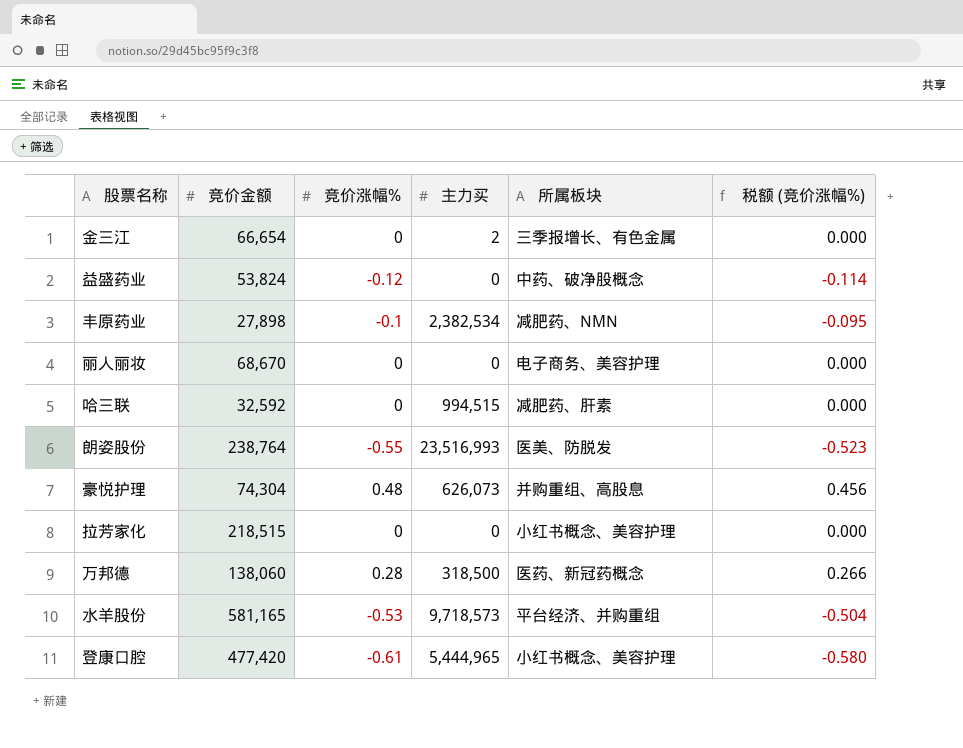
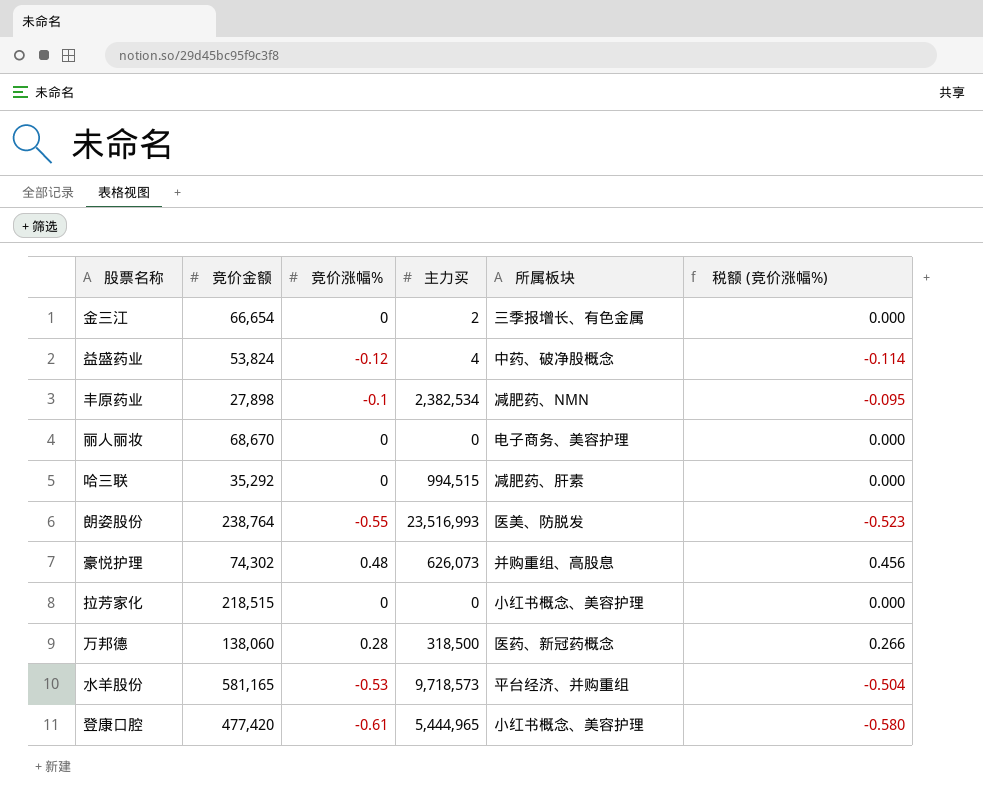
益盛药业 | 主力买: 0 -> 4
哈三联 | 竞价金额: 32,592 -> 35,292
豪悦护理 | 竞价金额: 74,304 -> 74,302

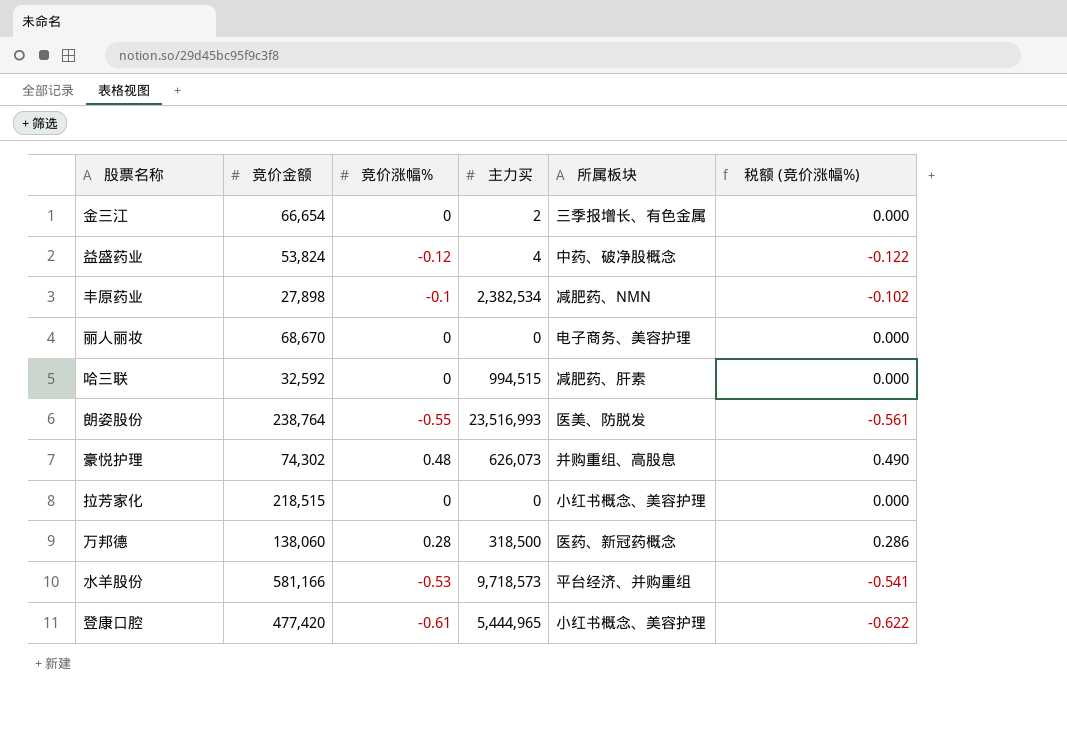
column 税额 (竞价涨幅%) | formula: [竞价涨幅%] * 0.95 -> [竞价涨幅%] * 1.02
哈三联 | 竞价金额: 35,292 -> 32,592
水羊股份 | 竞价金额: 581,165 -> 581,166

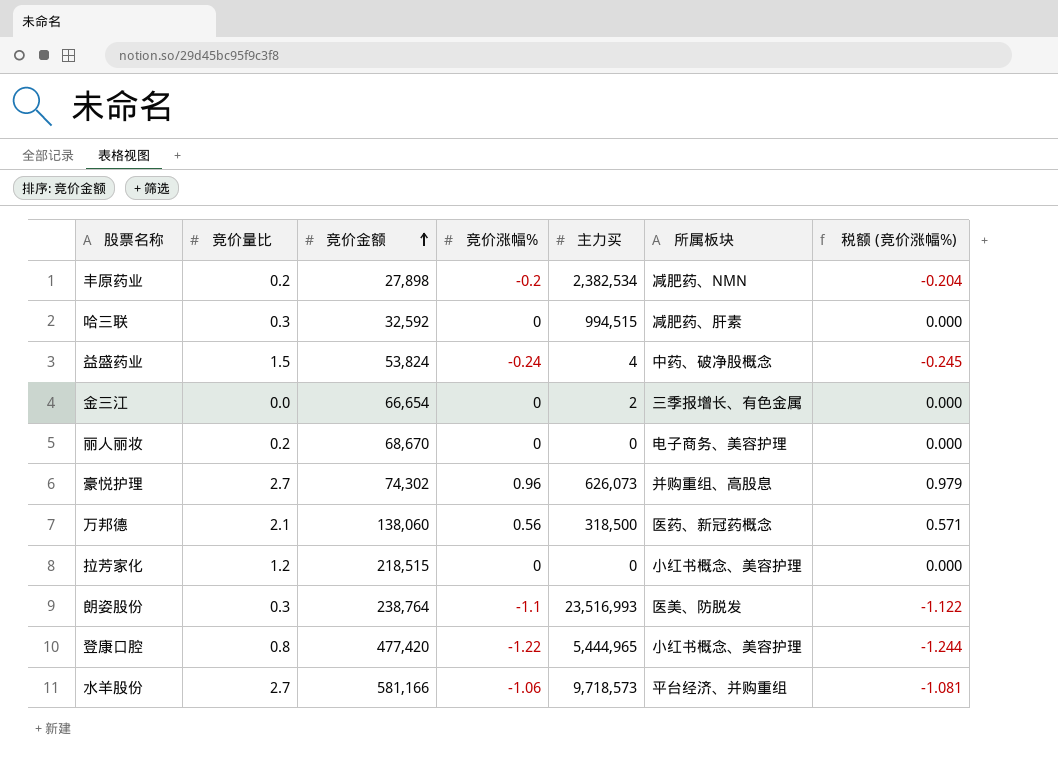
row order: none -> 竞价金额 ascending
column 竞价量比 | position: none -> 2
丰原药业 | 竞价涨幅%: -0.1 -> -0.2
丰原药业 | 税额 (竞价涨幅%): -0.102 -> -0.204
益盛药业 | 竞价涨幅%: -0.12 -> -0.24
益盛药业 | 税额 (竞价涨幅%): -0.122 -> -0.245
豪悦护理 | 竞价涨幅%: 0.48 -> 0.96
豪悦护理 | 税额 (竞价涨幅%): 0.490 -> 0.979
万邦德 | 竞价涨幅%: 0.28 -> 0.56
万邦德 | 税额 (竞价涨幅%): 0.286 -> 0.571
朗姿股份 | 竞价涨幅%: -0.55 -> -1.1
朗姿股份 | 税额 (竞价涨幅%): -0.561 -> -1.122
登康口腔 | 竞价涨幅%: -0.61 -> -1.22
登康口腔 | 税额 (竞价涨幅%): -0.622 -> -1.244
水羊股份 | 竞价涨幅%: -0.53 -> -1.06
水羊股份 | 税额 (竞价涨幅%): -0.541 -> -1.081

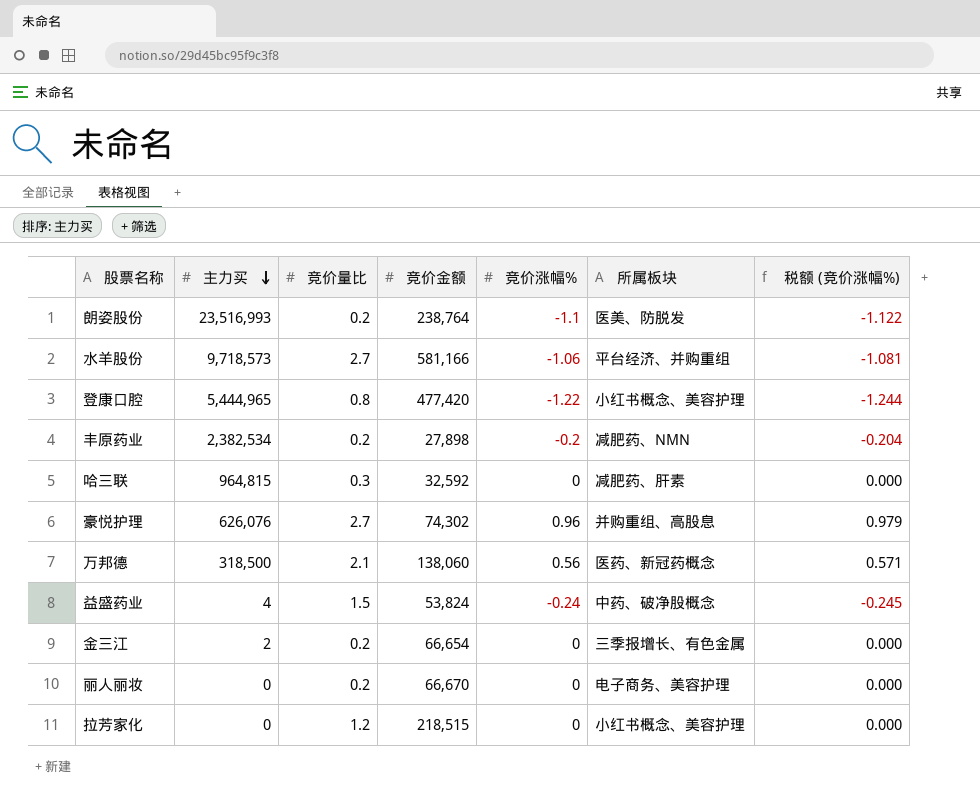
row order: 竞价金额 ascending -> 主力买 descending
column 主力买 | position: 5 -> 2
朗姿股份 | 竞价量比: 0.3 -> 0.2
哈三联 | 主力买: 994,515 -> 964,815
豪悦护理 | 主力买: 626,073 -> 626,076
金三江 | 竞价量比: 0.0 -> 0.2
丽人丽妆 | 竞价金额: 68,670 -> 66,670

